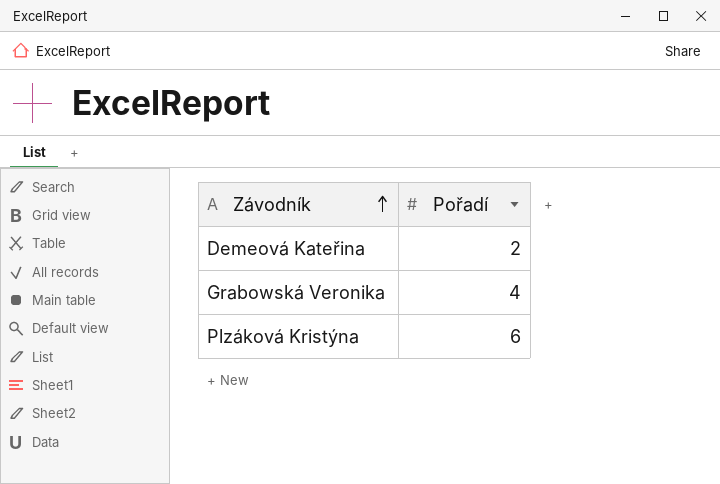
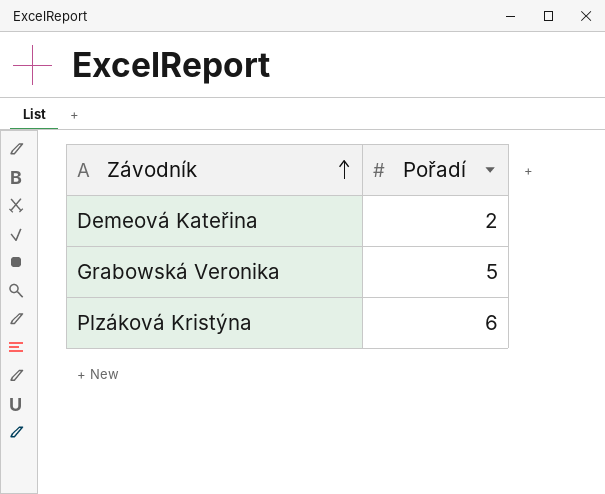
Grabowská Veronika | Pořadí: 4 -> 5

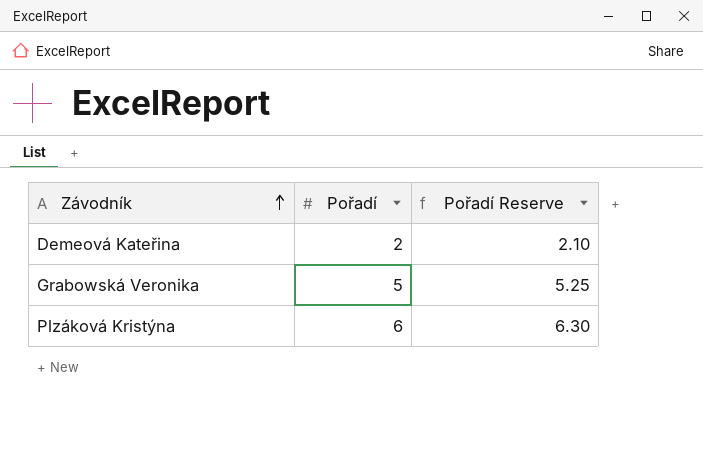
column Pořadí Reserve | formula: none -> [Pořadí] * 1.05

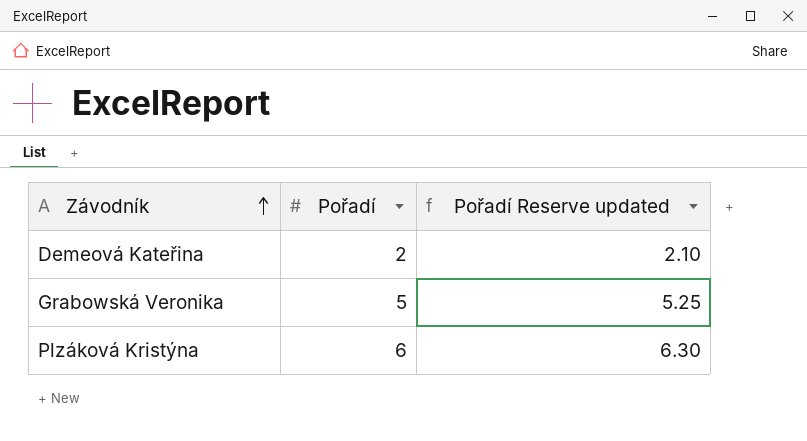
column name: Pořadí Reserve -> Pořadí Reserve updated

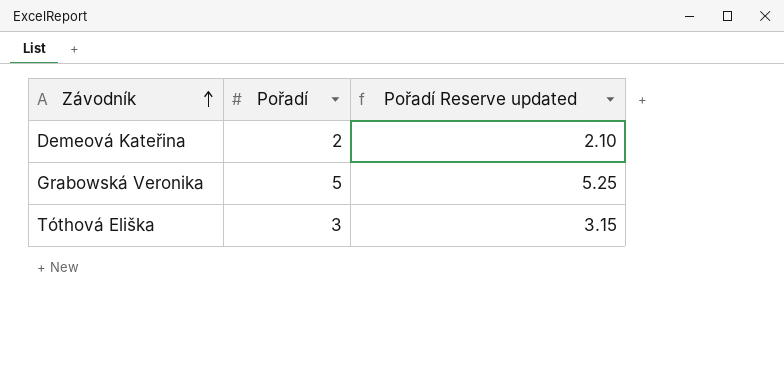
row Plzáková Kristýna: 6 | 6.30 -> none
row Tóthová Eliška: none -> 3 | 3.15

